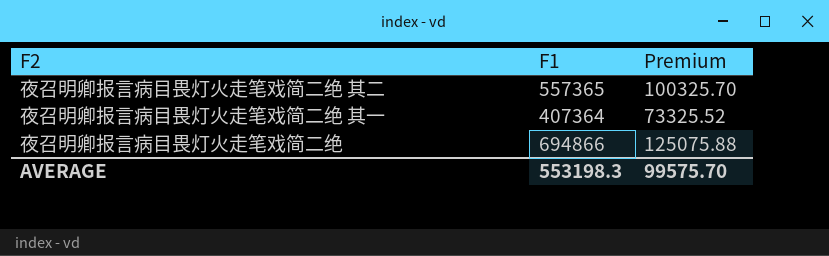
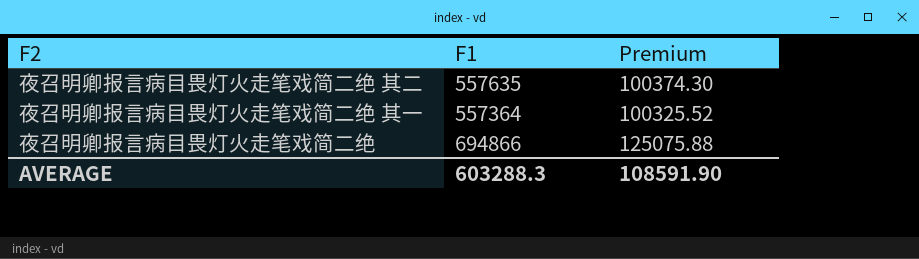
夜召明卿报言病目畏灯火走笔戏简二绝 其二 | F1: 557365 -> 557635
夜召明卿报言病目畏灯火走笔戏简二绝 其二 | Premium: 100325.70 -> 100374.30
夜召明卿报言病目畏灯火走笔戏简二绝 其一 | F1: 407364 -> 557364
夜召明卿报言病目畏灯火走笔戏简二绝 其一 | Premium: 73325.52 -> 100325.52
AVERAGE | F1: 553198.3 -> 603288.3
AVERAGE | Premium: 99575.70 -> 108591.90

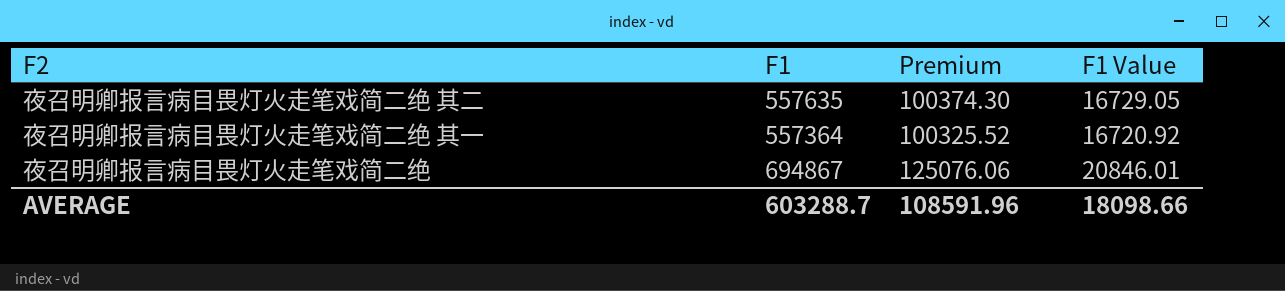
column F1 Value | formula: none -> [F1] * 0.03
夜召明卿报言病目畏灯火走笔戏简二绝 | F1: 694866 -> 694867
夜召明卿报言病目畏灯火走笔戏简二绝 | Premium: 125075.88 -> 125076.06
AVERAGE | F1: 603288.3 -> 603288.7
AVERAGE | Premium: 108591.90 -> 108591.96

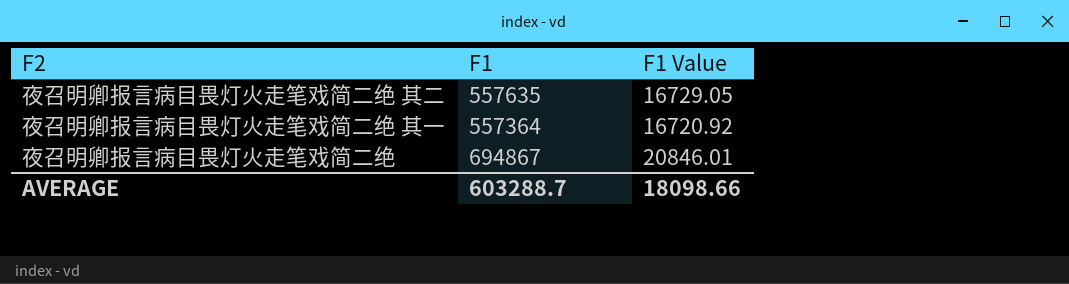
column Premium | formula: [F1] * 0.18 -> none

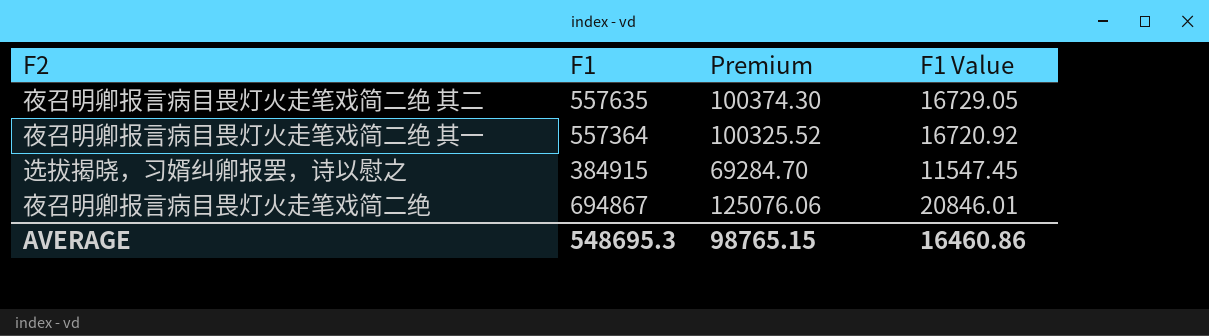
column Premium | formula: none -> [F1] * 0.18
row 选拔揭晓，习婿纠卿报罢，诗以慰之: none -> 384915 | 69284.70 | 11547.45
AVERAGE | F1: 603288.7 -> 548695.3
AVERAGE | F1 Value: 18098.66 -> 16460.86

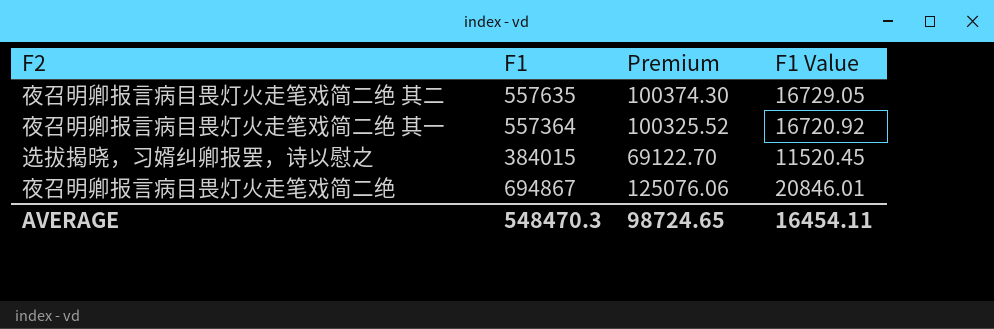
选拔揭晓，习婿纠卿报罢，诗以慰之 | F1: 384915 -> 384015
选拔揭晓，习婿纠卿报罢，诗以慰之 | Premium: 69284.70 -> 69122.70
选拔揭晓，习婿纠卿报罢，诗以慰之 | F1 Value: 11547.45 -> 11520.45
AVERAGE | F1: 548695.3 -> 548470.3
AVERAGE | Premium: 98765.15 -> 98724.65
AVERAGE | F1 Value: 16460.86 -> 16454.11

